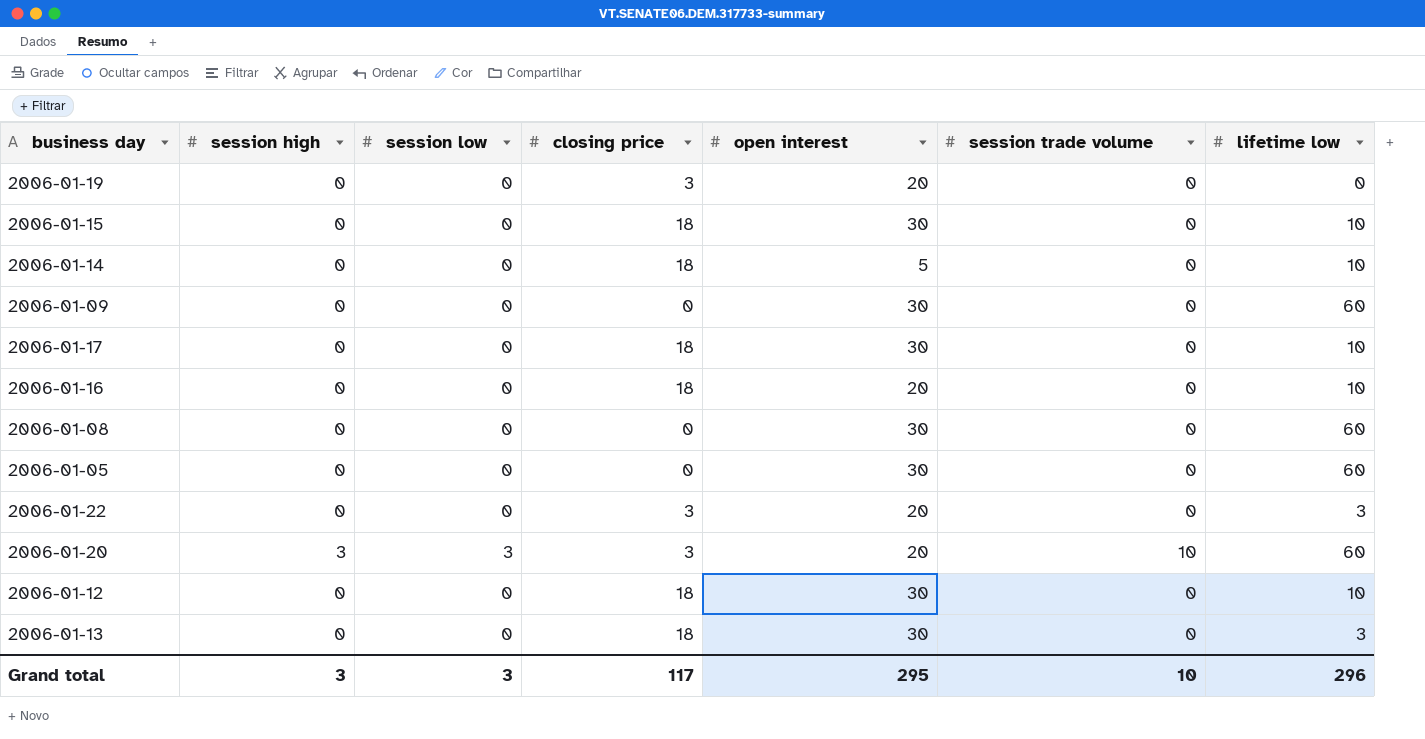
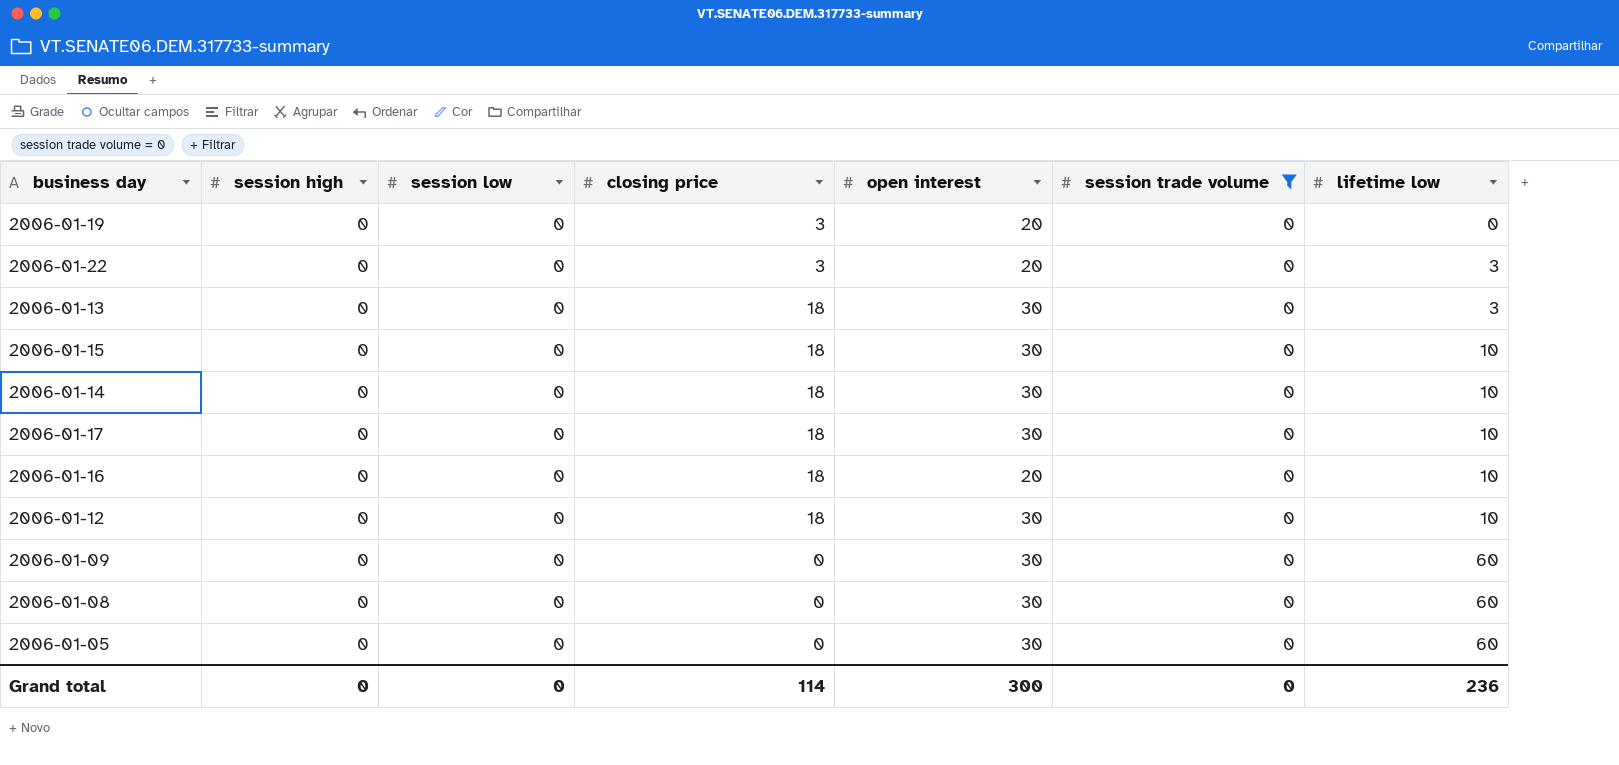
filter: none -> session trade volume = 0
row order: none -> lifetime low ascending
2006-01-14 | open interest: 5 -> 30
Grand total | session high: 3 -> 0
Grand total | session low: 3 -> 0
Grand total | closing price: 117 -> 114
Grand total | open interest: 295 -> 300
Grand total | session trade volume: 10 -> 0
Grand total | lifetime low: 296 -> 236

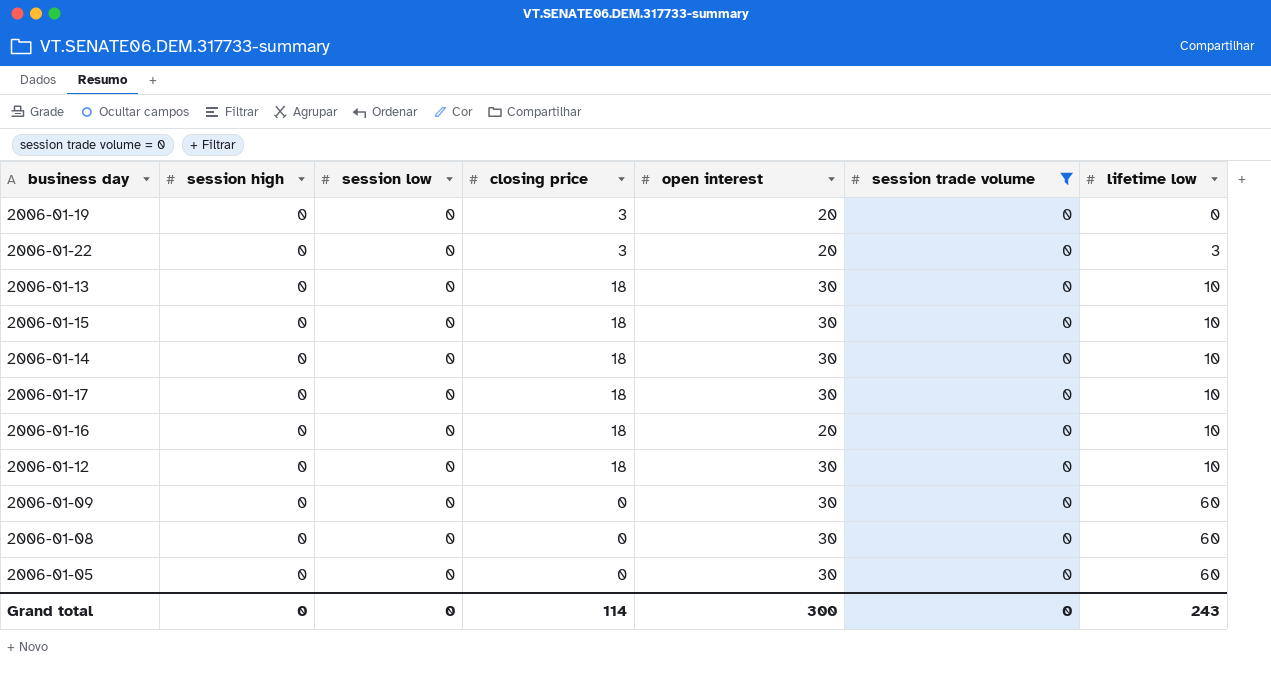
2006-01-13 | lifetime low: 3 -> 10
Grand total | lifetime low: 236 -> 243

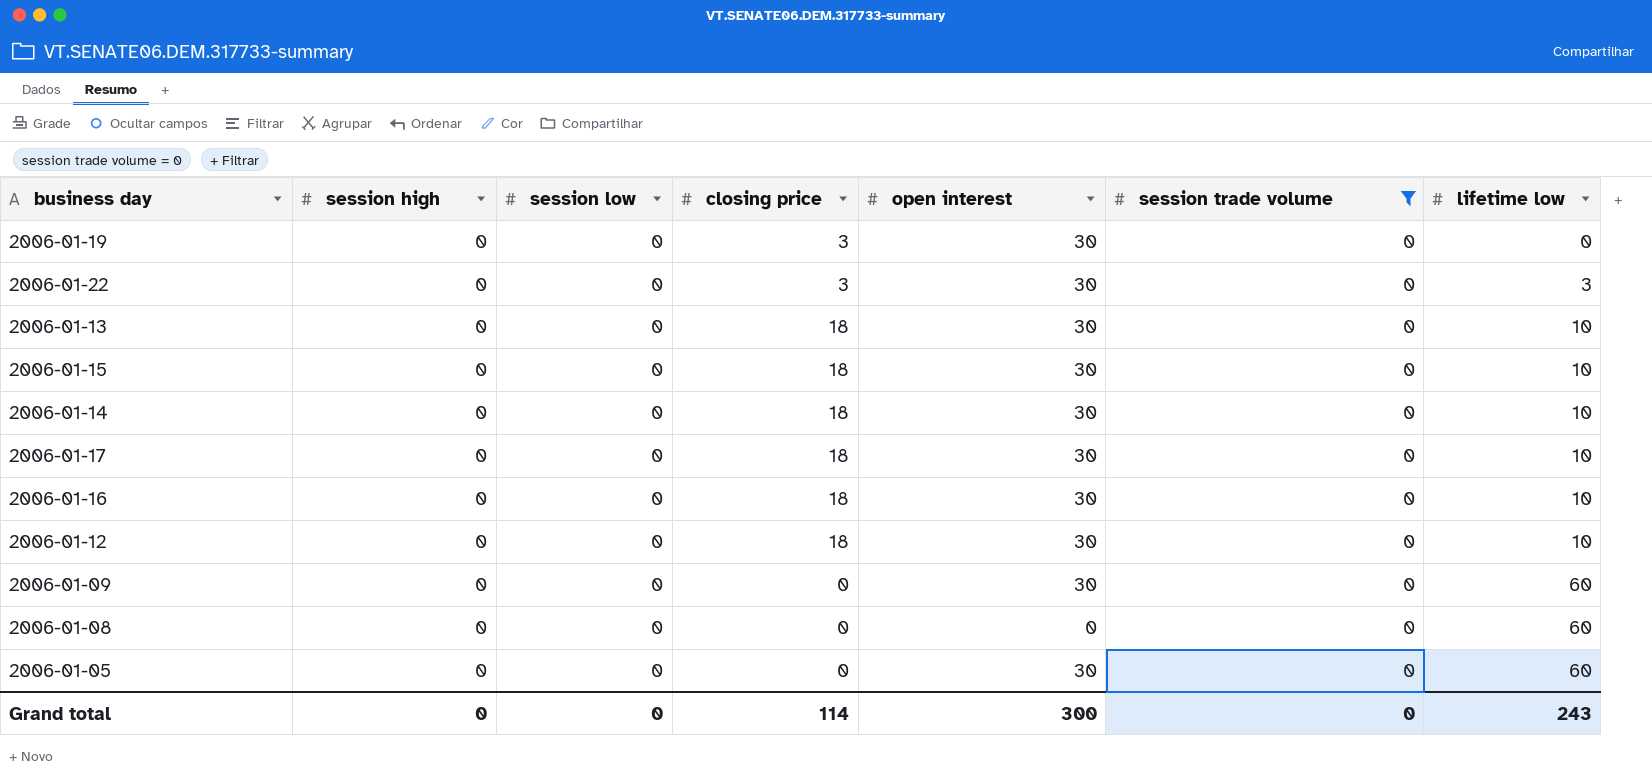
2006-01-19 | open interest: 20 -> 30
2006-01-22 | open interest: 20 -> 30
2006-01-16 | open interest: 20 -> 30
2006-01-08 | open interest: 30 -> 0

